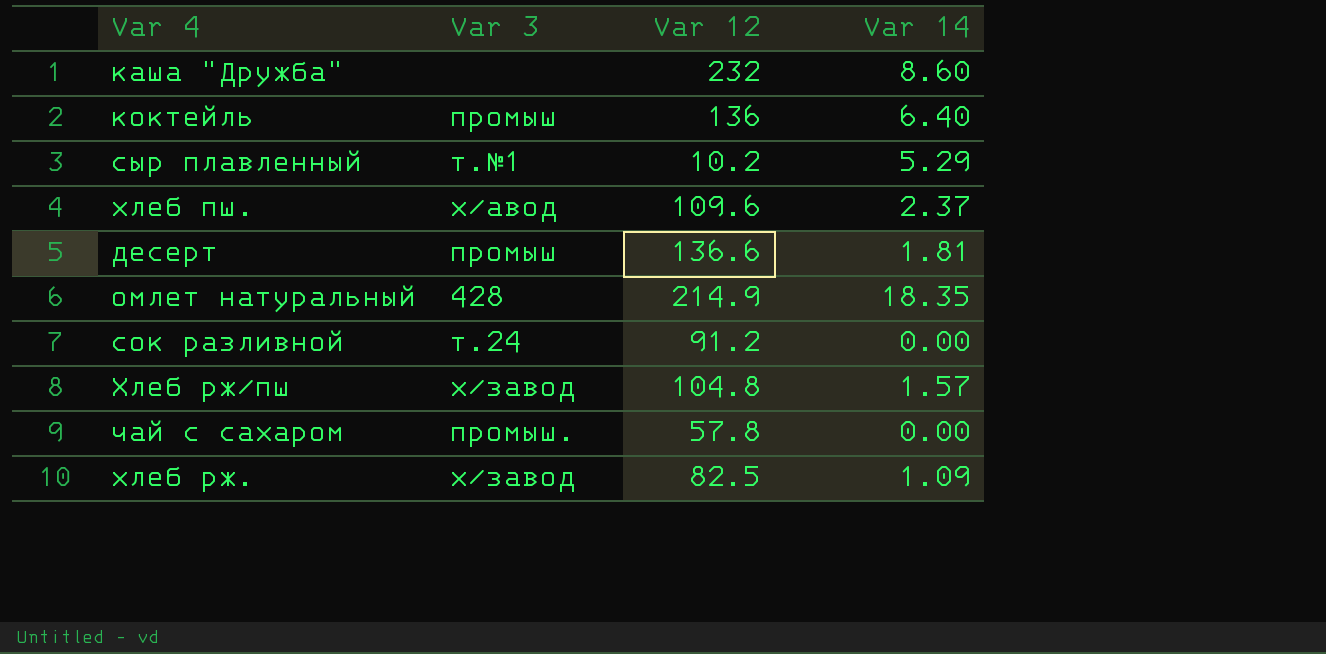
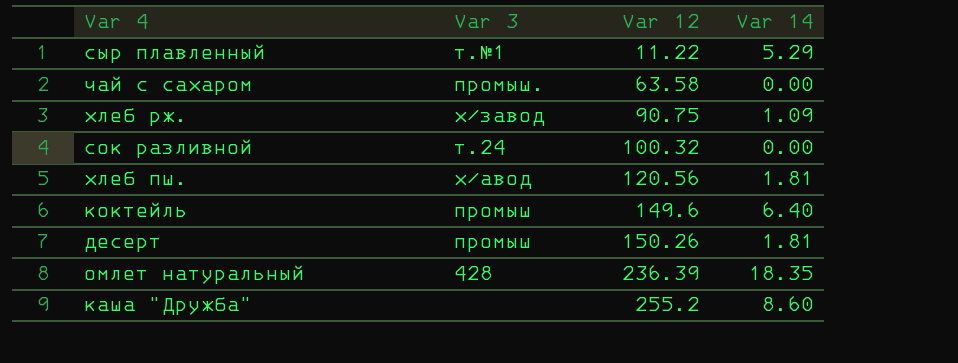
row order: none -> Var 12 ascending
row Хлеб рж/пш: х/завод | 104.8 | 1.57 -> none
сыр плавленный | Var 12: 10.2 -> 11.22
чай с сахаром | Var 12: 57.8 -> 63.58
хлеб рж. | Var 12: 82.5 -> 90.75
сок разливной | Var 12: 91.2 -> 100.32
хлеб пш. | Var 12: 109.6 -> 120.56
хлеб пш. | Var 14: 2.37 -> 1.81
коктейль | Var 12: 136 -> 149.6
десерт | Var 12: 136.6 -> 150.26
омлет натуральный | Var 12: 214.9 -> 236.39
каша "Дружба" | Var 12: 232 -> 255.2

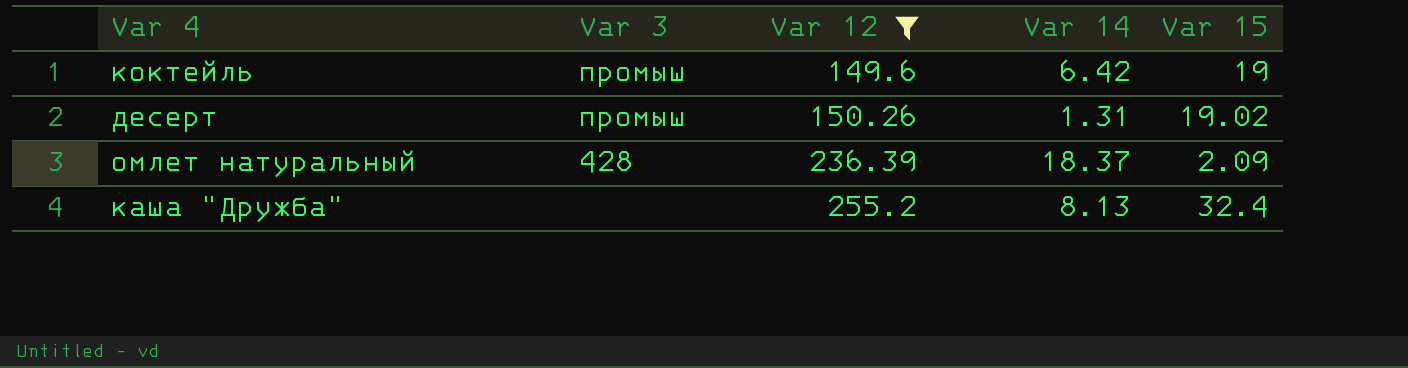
filter: none -> Var 12 >= 149.6
column Var 15 | position: none -> 5
коктейль | Var 14: 6.40 -> 6.42
десерт | Var 14: 1.81 -> 1.31
омлет натуральный | Var 14: 18.35 -> 18.37
каша "Дружба" | Var 14: 8.60 -> 8.13

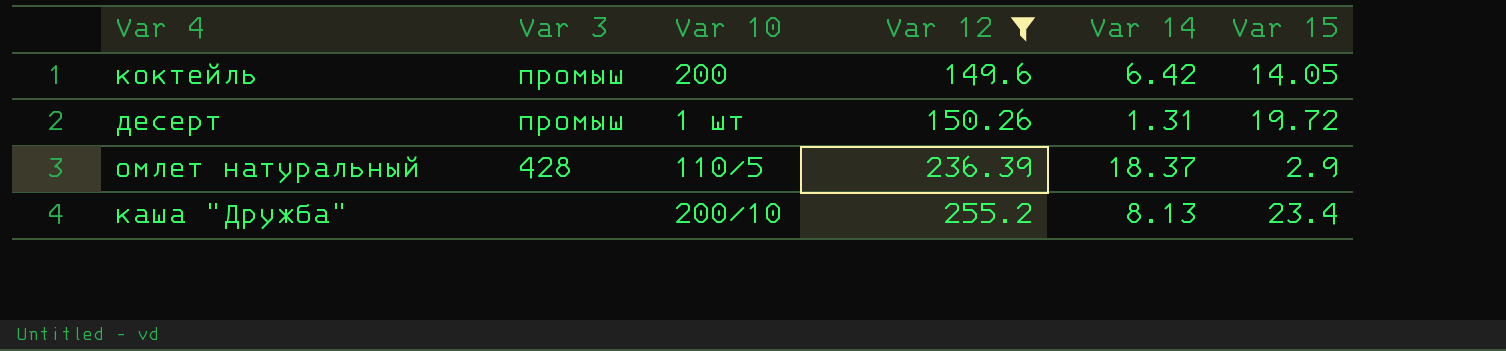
column Var 10 | position: none -> 3
коктейль | Var 15: 19 -> 14.05
десерт | Var 15: 19.02 -> 19.72
омлет натуральный | Var 15: 2.09 -> 2.9
каша "Дружба" | Var 15: 32.4 -> 23.4

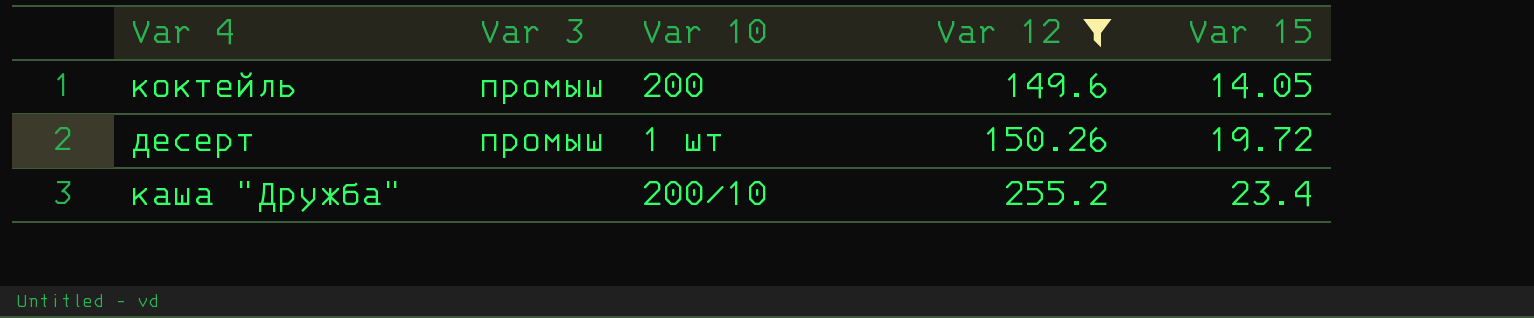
column Var 14 | position: 5 -> none
row омлет натуральный: 428 | 110/5 | 236.39 | 18.37 | 2.9 -> none

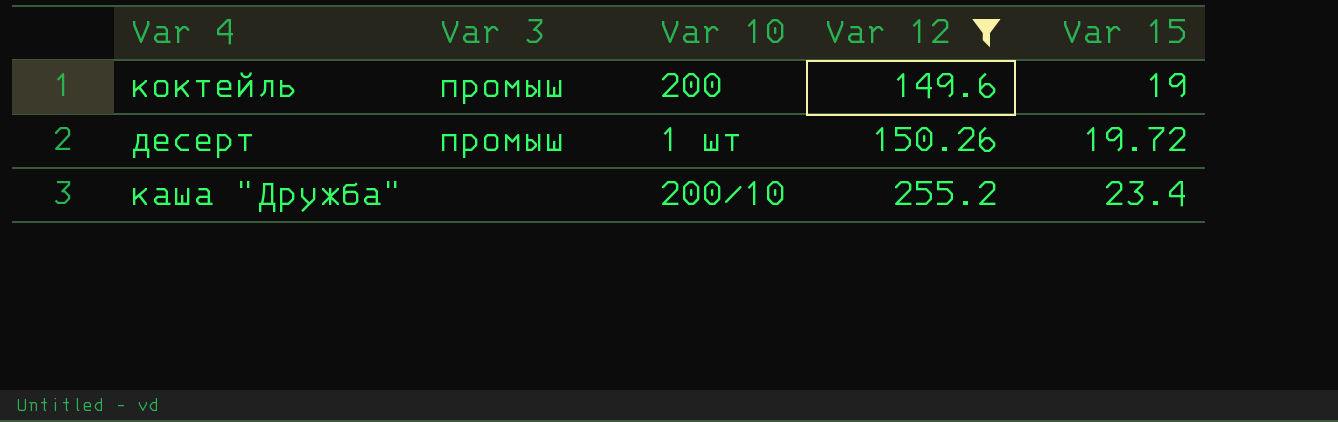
коктейль | Var 15: 14.05 -> 19

